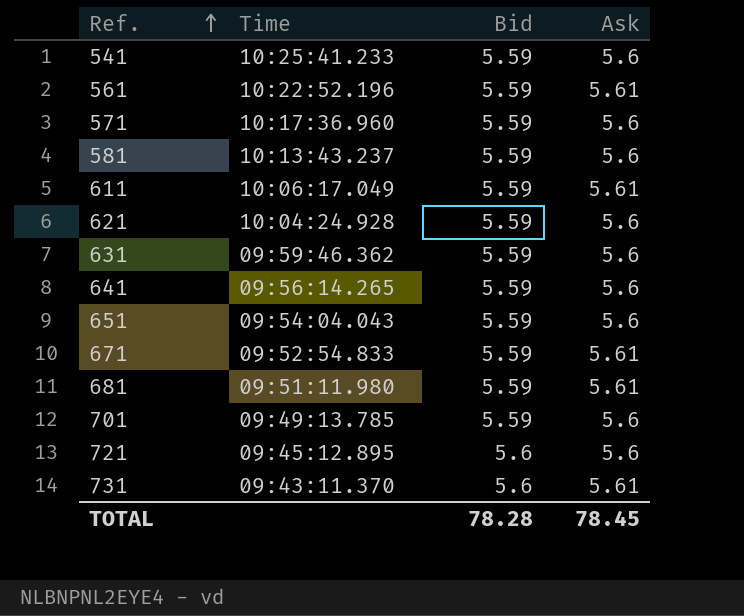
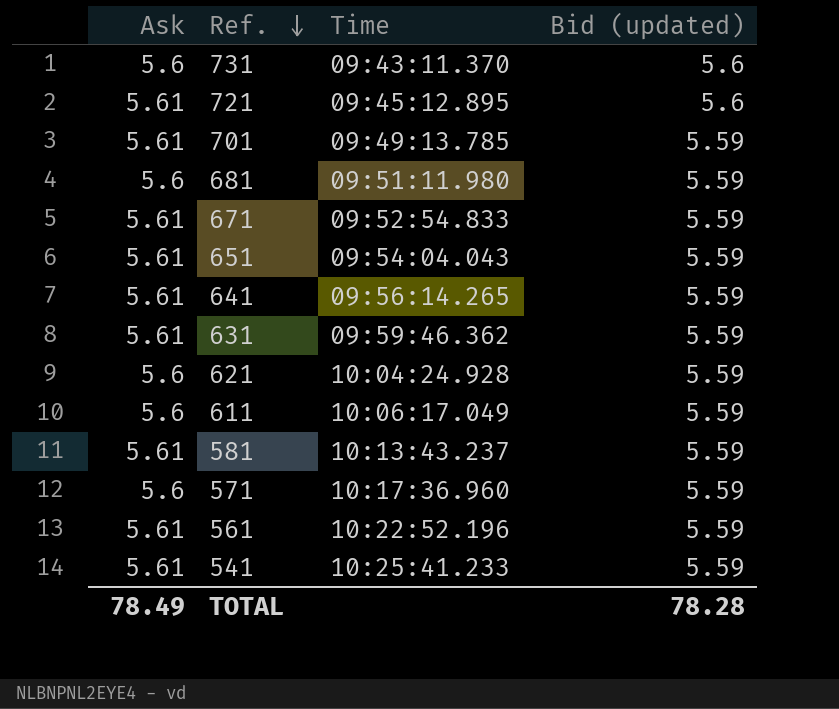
row order: Ref. ascending -> Ref. descending
column Ask | position: 4 -> 1
column name: Bid -> Bid (updated)
731 | Ask: 5.61 -> 5.6
721 | Ask: 5.6 -> 5.61
701 | Ask: 5.6 -> 5.61
681 | Ask: 5.61 -> 5.6
651 | Ask: 5.6 -> 5.61
641 | Ask: 5.6 -> 5.61
631 | Ask: 5.6 -> 5.61
611 | Ask: 5.61 -> 5.6
581 | Ask: 5.6 -> 5.61
541 | Ask: 5.6 -> 5.61
TOTAL | Ask: 78.45 -> 78.49

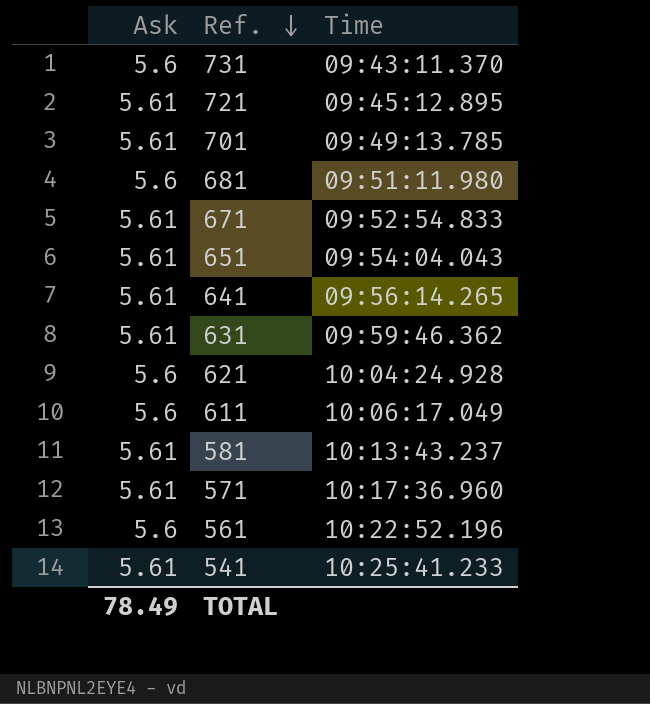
column Bid (updated) | position: 4 -> none
571 | Ask: 5.6 -> 5.61
561 | Ask: 5.61 -> 5.6

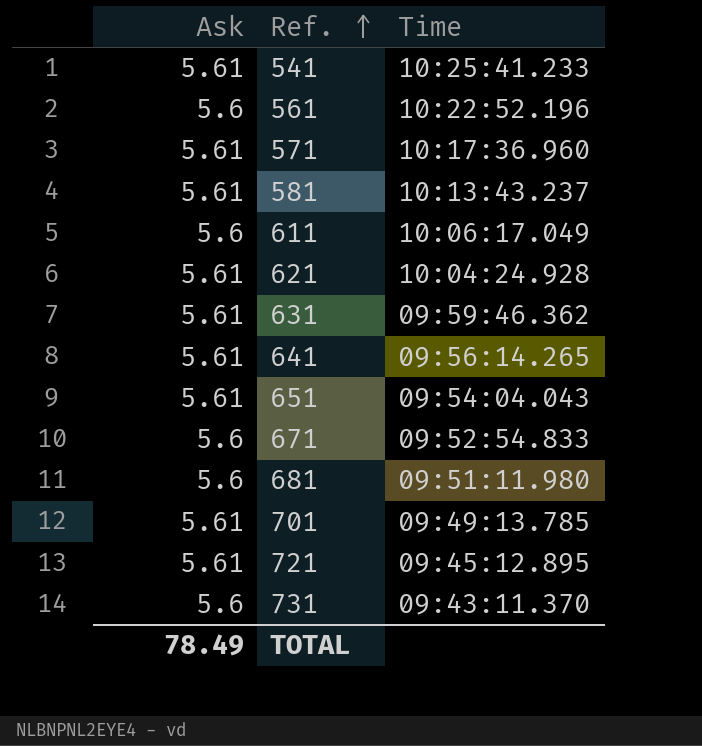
row order: Ref. descending -> Ref. ascending
621 | Ask: 5.6 -> 5.61
671 | Ask: 5.61 -> 5.6

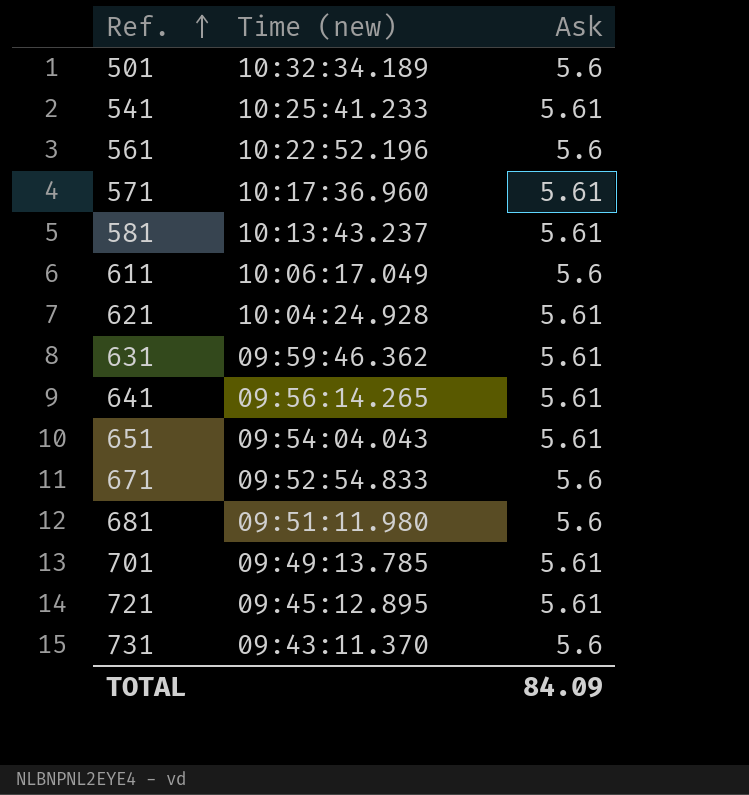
column name: Time -> Time (new)
column Ask | position: 1 -> 3
row 501: none -> 10:32:34.189 | 5.6
TOTAL | Ask: 78.49 -> 84.09

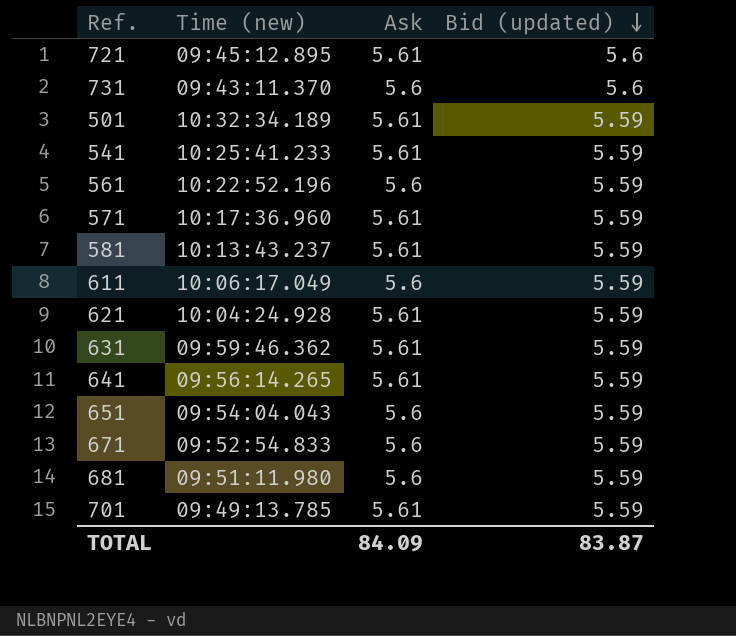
row order: Ref. ascending -> Bid (updated) descending
column Bid (updated) | position: none -> 4
501 | Ask: 5.6 -> 5.61
651 | Ask: 5.61 -> 5.6

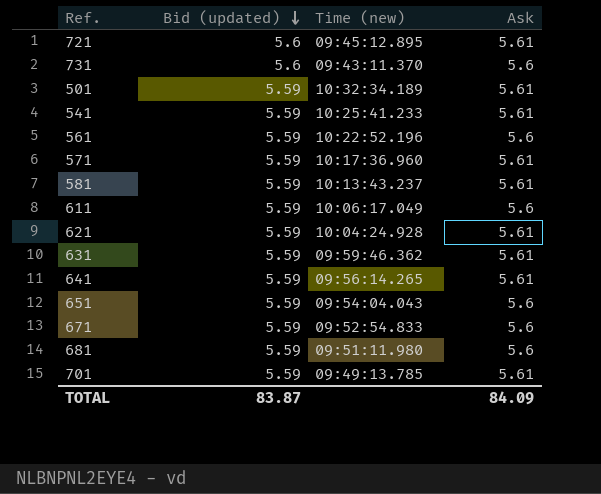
column Bid (updated) | position: 4 -> 2

